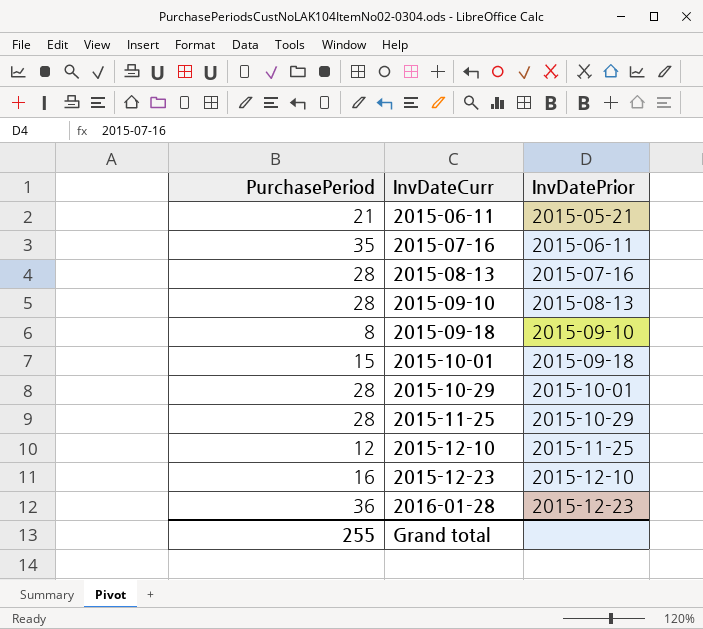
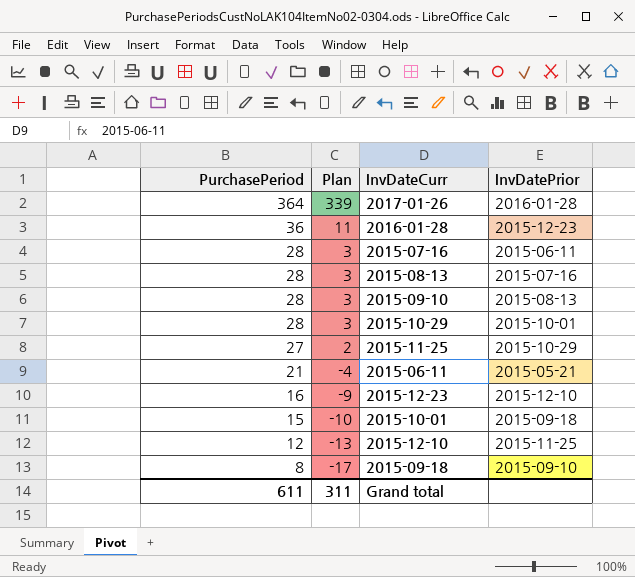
row order: InvDateCurr ascending -> PurchasePeriod descending
column Plan | formula: none -> [PurchasePeriod] - 25
row 2017-01-26: none -> 364 | 339 | 2016-01-28
2015-07-16 | PurchasePeriod: 35 -> 28
2015-11-25 | PurchasePeriod: 28 -> 27
Grand total | PurchasePeriod: 255 -> 611

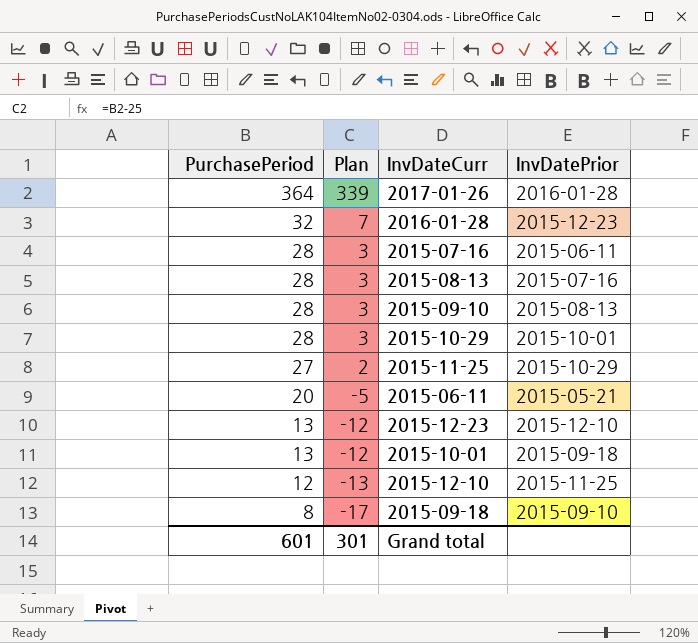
2016-01-28 | PurchasePeriod: 36 -> 32
2016-01-28 | Plan: 11 -> 7
2015-06-11 | PurchasePeriod: 21 -> 20
2015-06-11 | Plan: -4 -> -5
2015-12-23 | PurchasePeriod: 16 -> 13
2015-12-23 | Plan: -9 -> -12
2015-10-01 | PurchasePeriod: 15 -> 13
2015-10-01 | Plan: -10 -> -12
Grand total | PurchasePeriod: 611 -> 601
Grand total | Plan: 311 -> 301

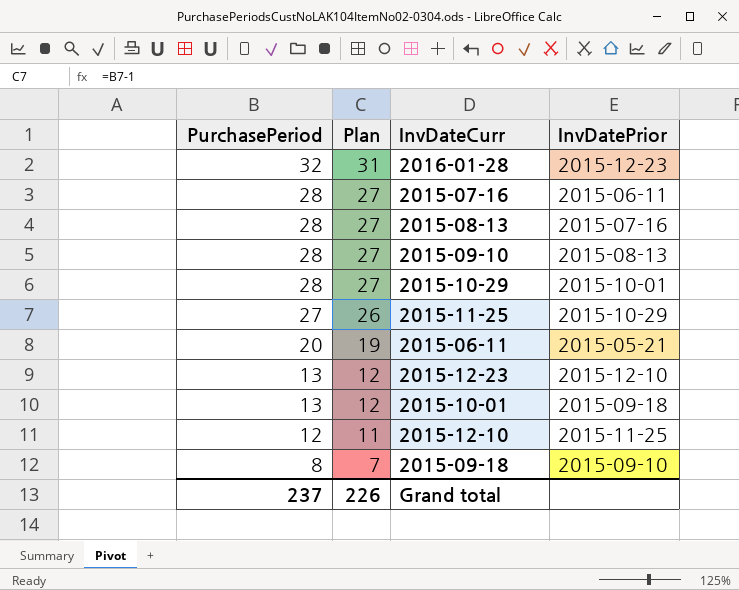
column Plan | formula: [PurchasePeriod] - 25 -> [PurchasePeriod] - 1
row 2017-01-26: 364 | 339 | 2016-01-28 -> none
Grand total | PurchasePeriod: 601 -> 237
Grand total | Plan: 301 -> 226

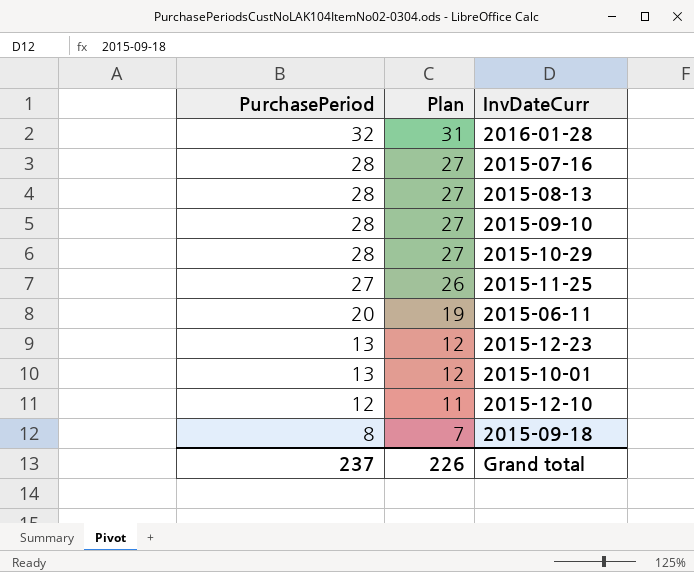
column InvDatePrior | position: 4 -> none

